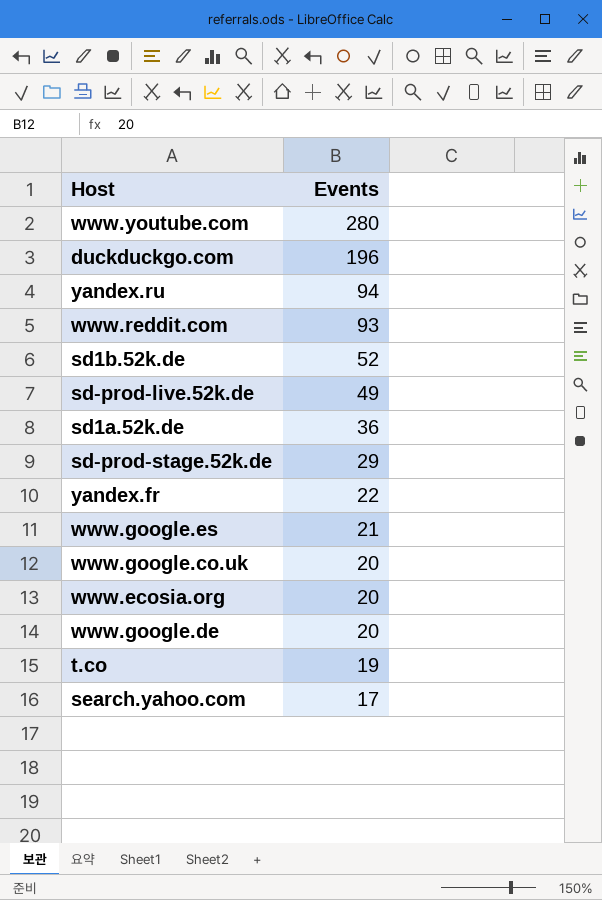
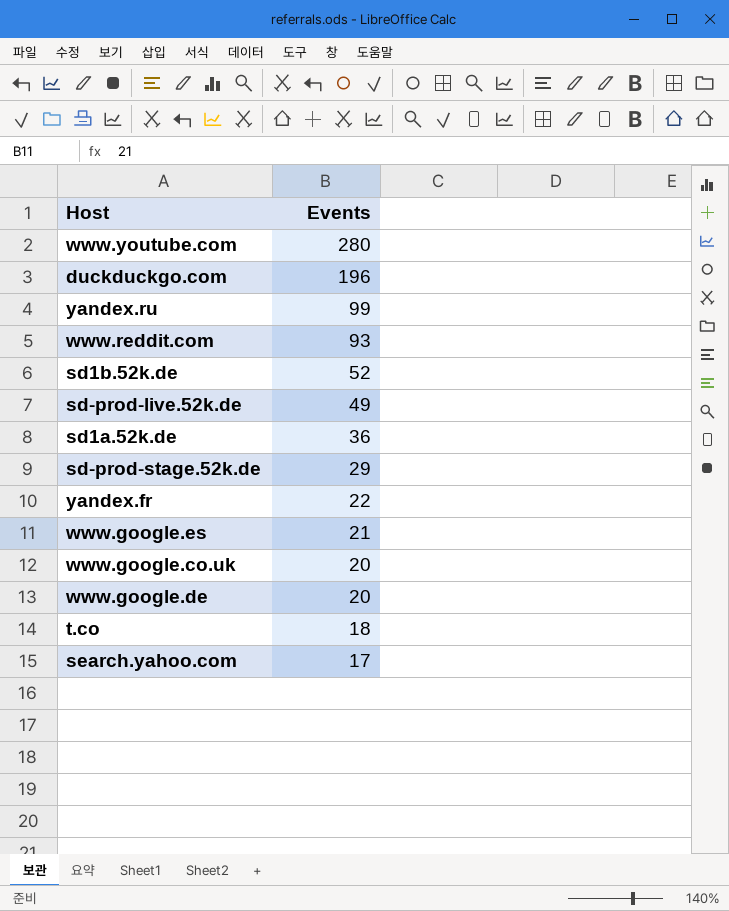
row www.ecosia.org: 20 -> none
yandex.ru | Events: 94 -> 99
t.co | Events: 19 -> 18

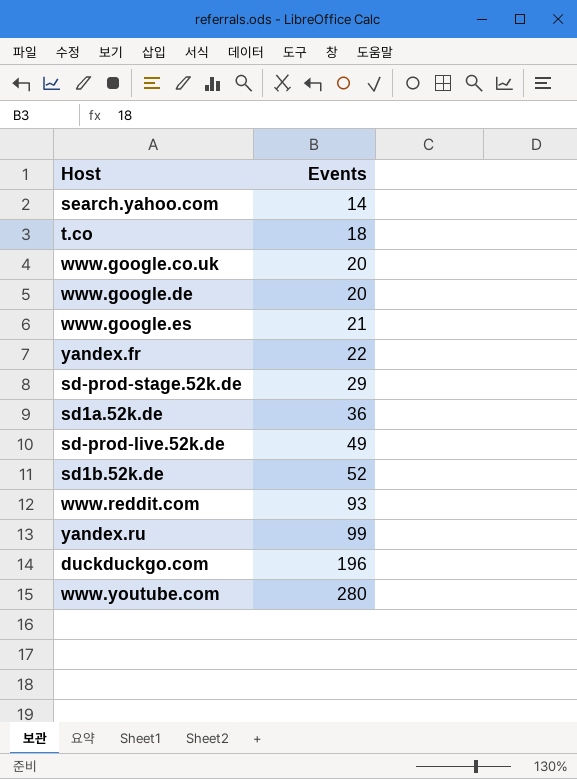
row order: Events descending -> Events ascending
search.yahoo.com | Events: 17 -> 14

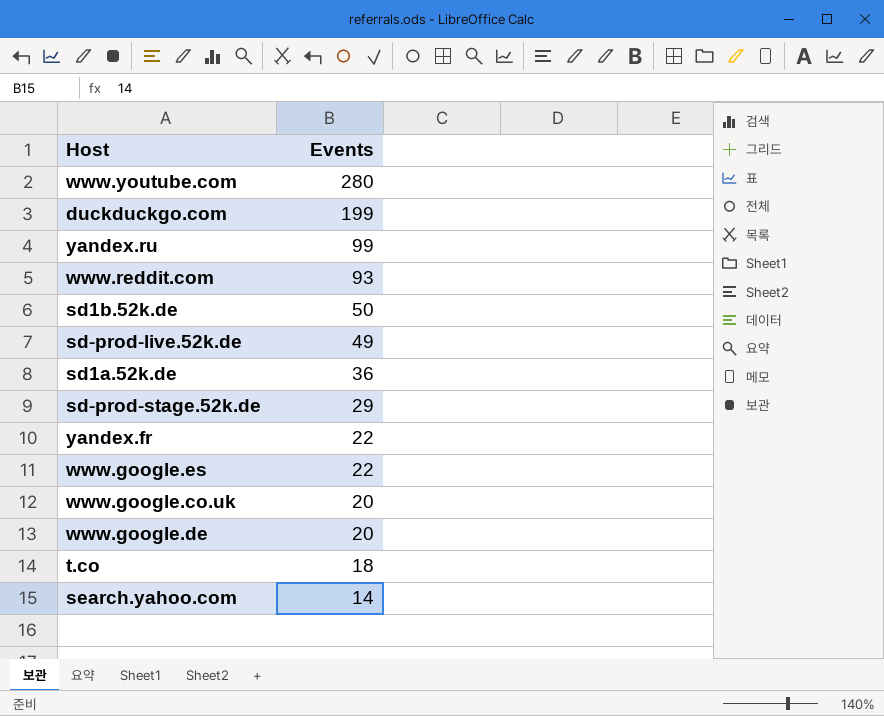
row order: Events ascending -> Events descending
duckduckgo.com | Events: 196 -> 199
sd1b.52k.de | Events: 52 -> 50
www.google.es | Events: 21 -> 22

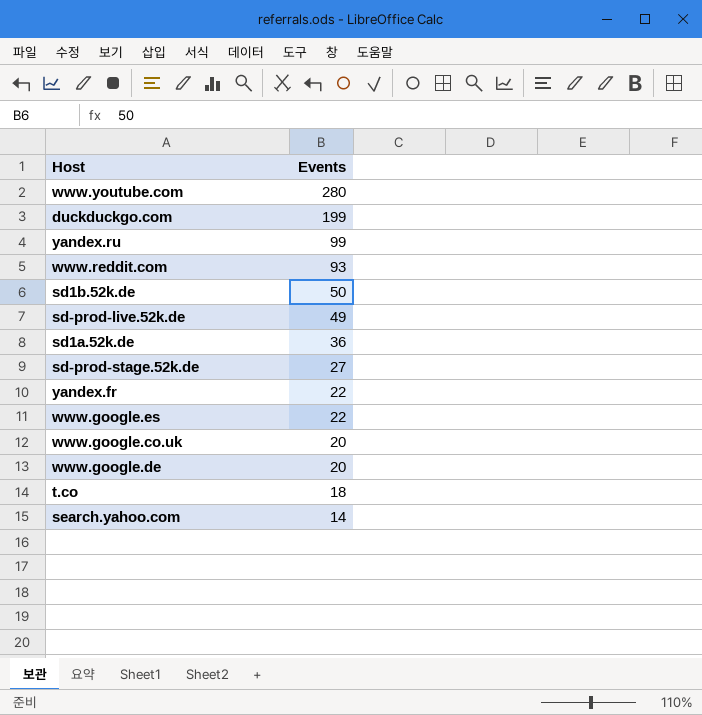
sd-prod-stage.52k.de | Events: 29 -> 27

